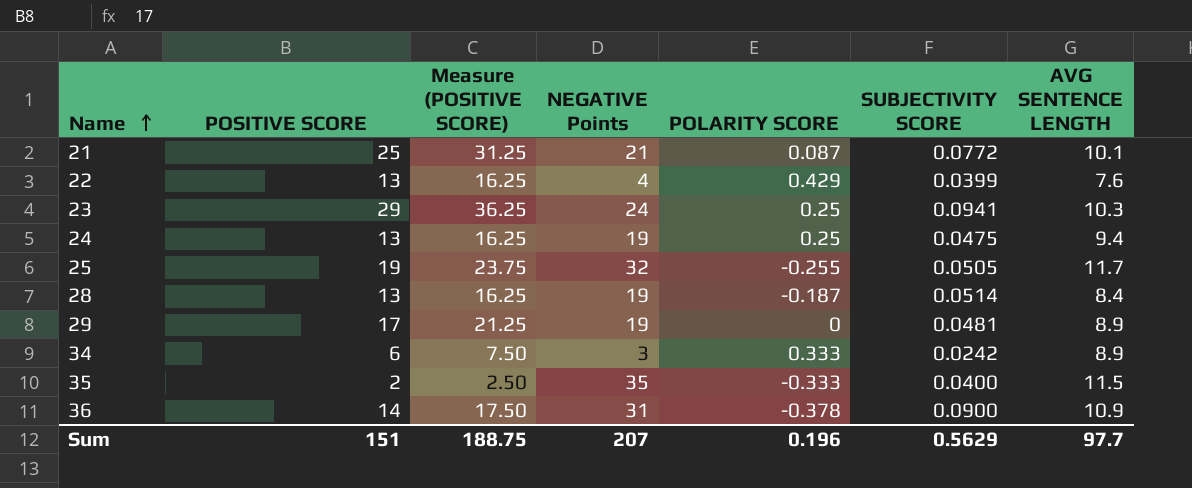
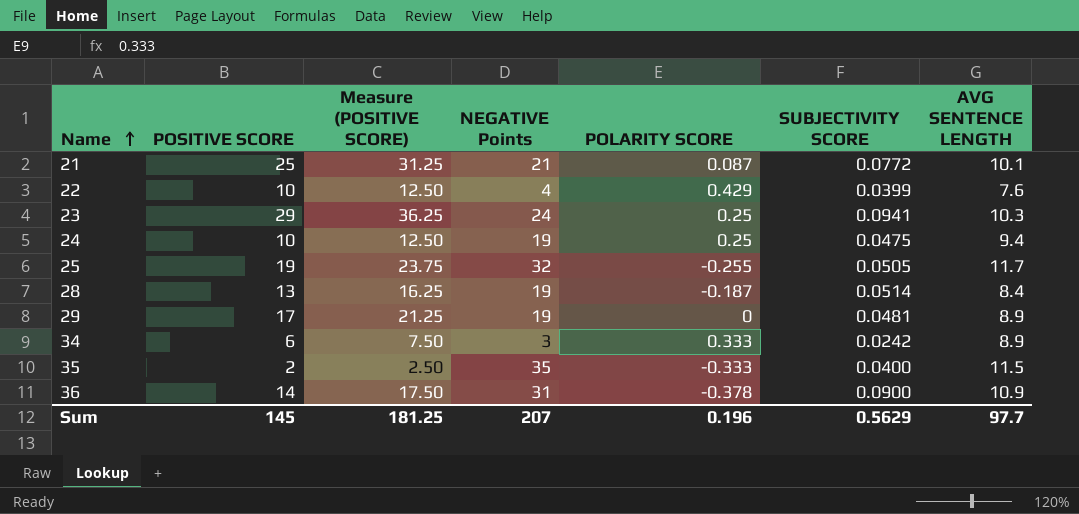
22 | POSITIVE SCORE: 13 -> 10
22 | Measure (POSITIVE SCORE): 16.25 -> 12.50
24 | POSITIVE SCORE: 13 -> 10
24 | Measure (POSITIVE SCORE): 16.25 -> 12.50
Sum | POSITIVE SCORE: 151 -> 145
Sum | Measure (POSITIVE SCORE): 188.75 -> 181.25

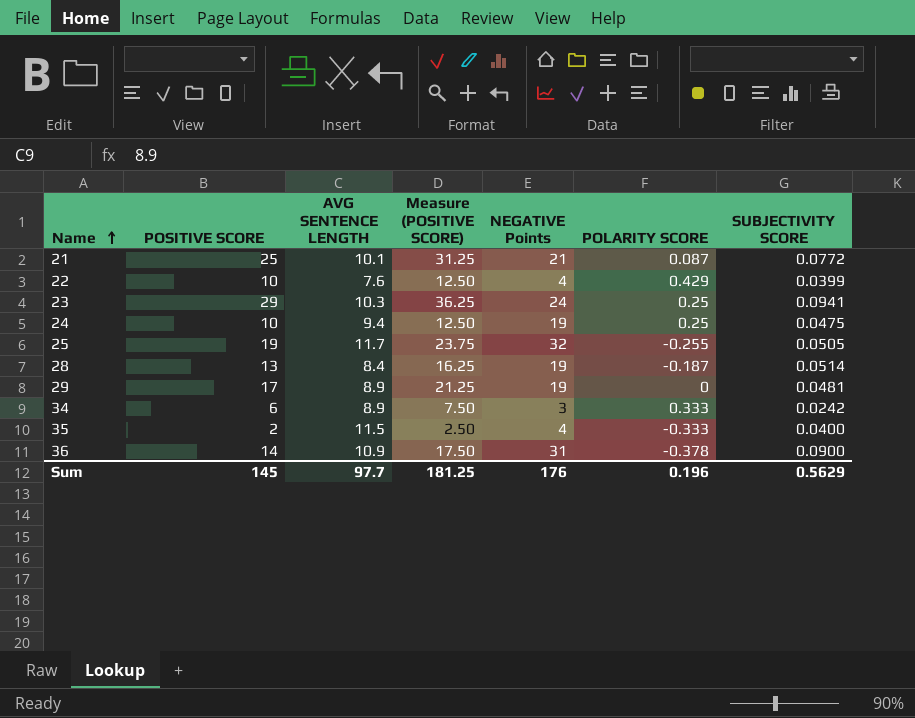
column AVG SENTENCE LENGTH | position: 7 -> 3
35 | NEGATIVE Points: 35 -> 4
Sum | NEGATIVE Points: 207 -> 176

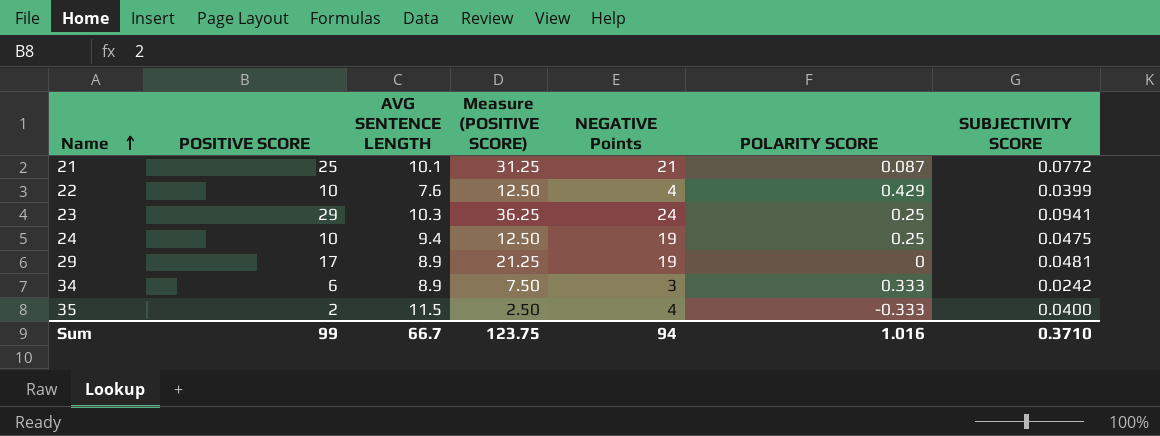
row 25: 19 | 11.7 | 23.75 | 32 | -0.255 | 0.0505 -> none
row 28: 13 | 8.4 | 16.25 | 19 | -0.187 | 0.0514 -> none
row 36: 14 | 10.9 | 17.50 | 31 | -0.378 | 0.0900 -> none
Sum | POSITIVE SCORE: 145 -> 99
Sum | AVG SENTENCE LENGTH: 97.7 -> 66.7
Sum | Measure (POSITIVE SCORE): 181.25 -> 123.75
Sum | NEGATIVE Points: 176 -> 94
Sum | POLARITY SCORE: 0.196 -> 1.016
Sum | SUBJECTIVITY SCORE: 0.5629 -> 0.3710

